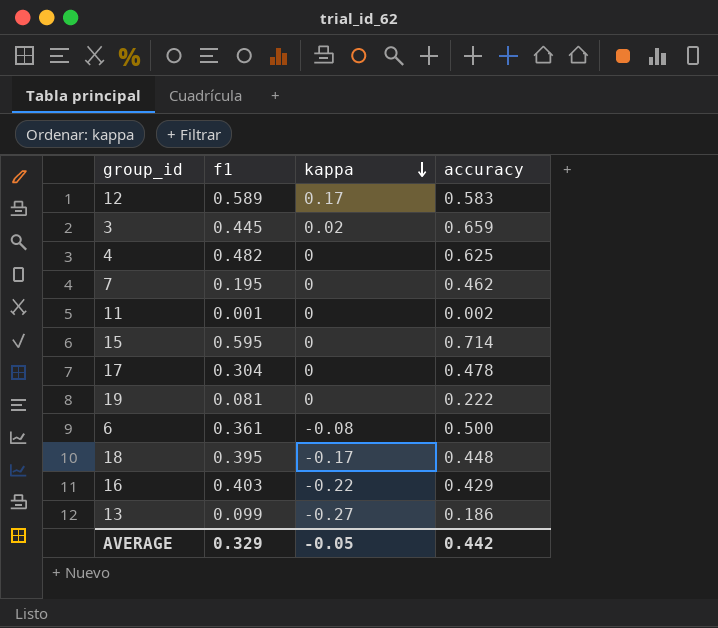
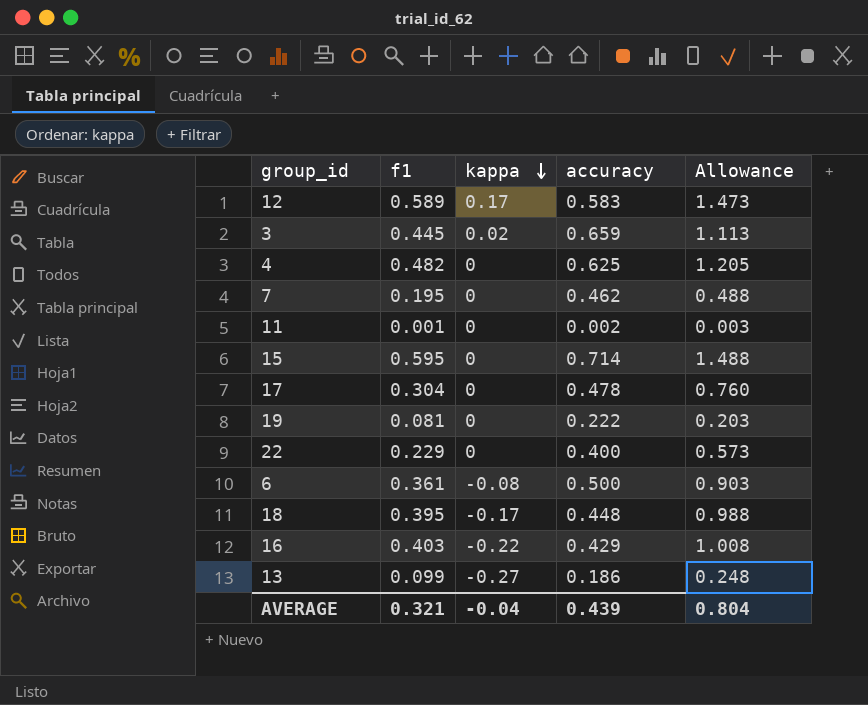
column Allowance | formula: none -> [f1] * 2.5
row 22: none -> 0.229 | 0 | 0.400 | 0.573
AVERAGE | f1: 0.329 -> 0.321
AVERAGE | kappa: -0.05 -> -0.04
AVERAGE | accuracy: 0.442 -> 0.439

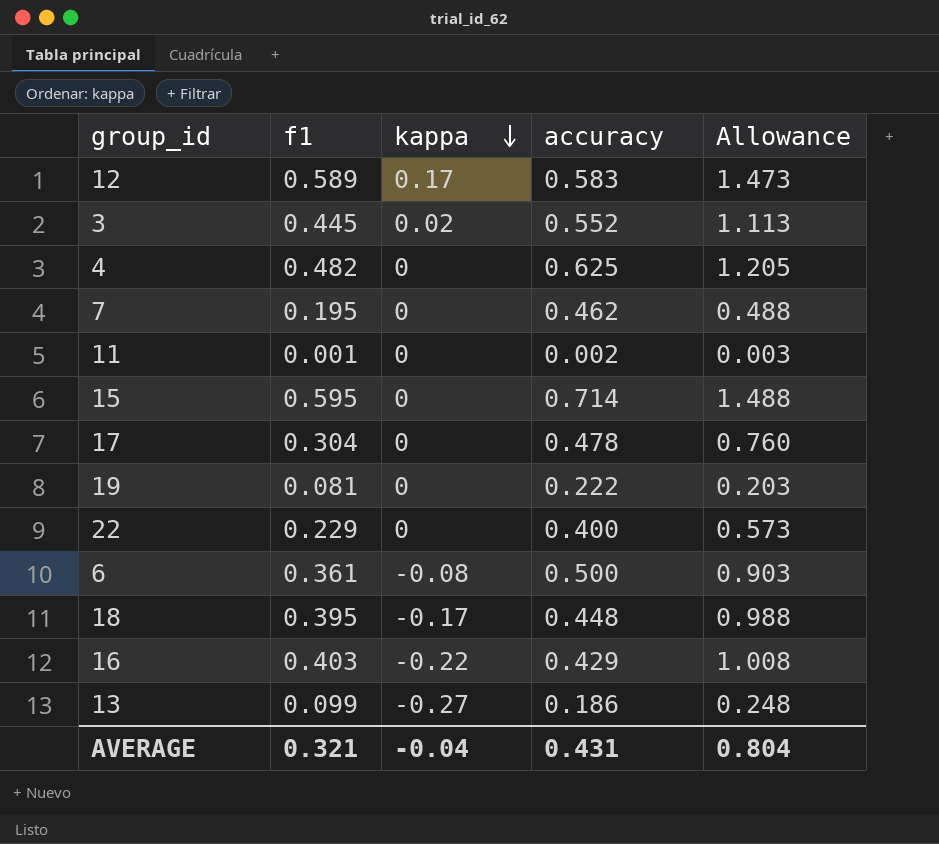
3 | accuracy: 0.659 -> 0.552
AVERAGE | accuracy: 0.439 -> 0.431

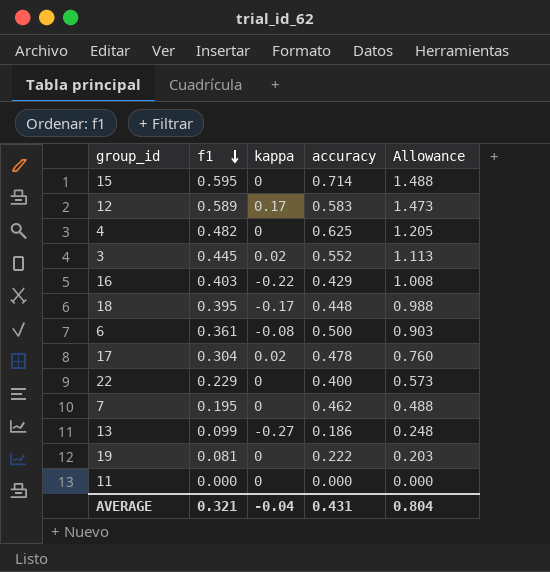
row order: kappa descending -> f1 descending
17 | kappa: 0 -> 0.02
11 | f1: 0.001 -> 0.000
11 | accuracy: 0.002 -> 0.000
11 | Allowance: 0.003 -> 0.000

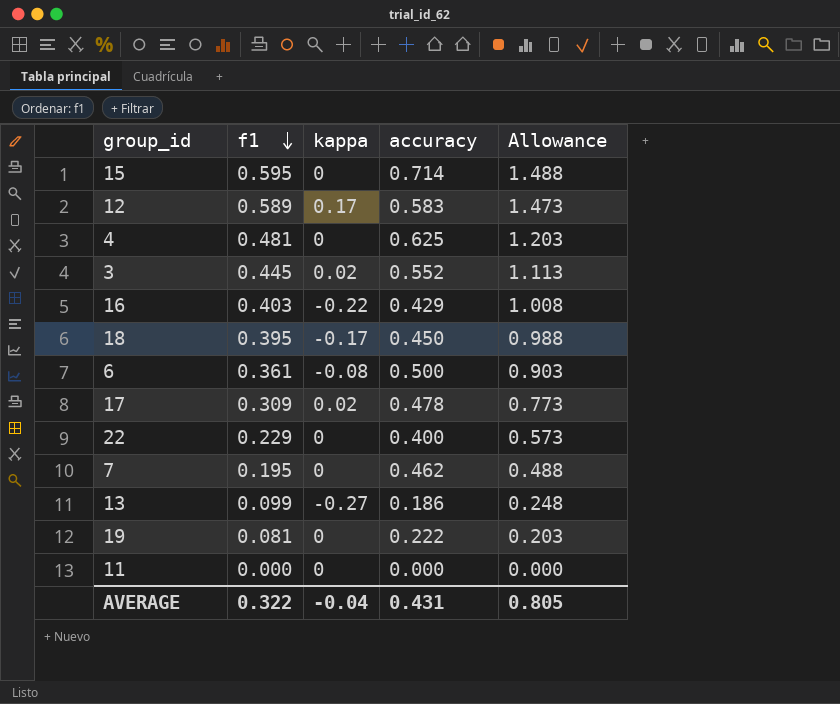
4 | f1: 0.482 -> 0.481
4 | Allowance: 1.205 -> 1.203
18 | accuracy: 0.448 -> 0.450
17 | f1: 0.304 -> 0.309
17 | Allowance: 0.760 -> 0.773
AVERAGE | f1: 0.321 -> 0.322
AVERAGE | Allowance: 0.804 -> 0.805

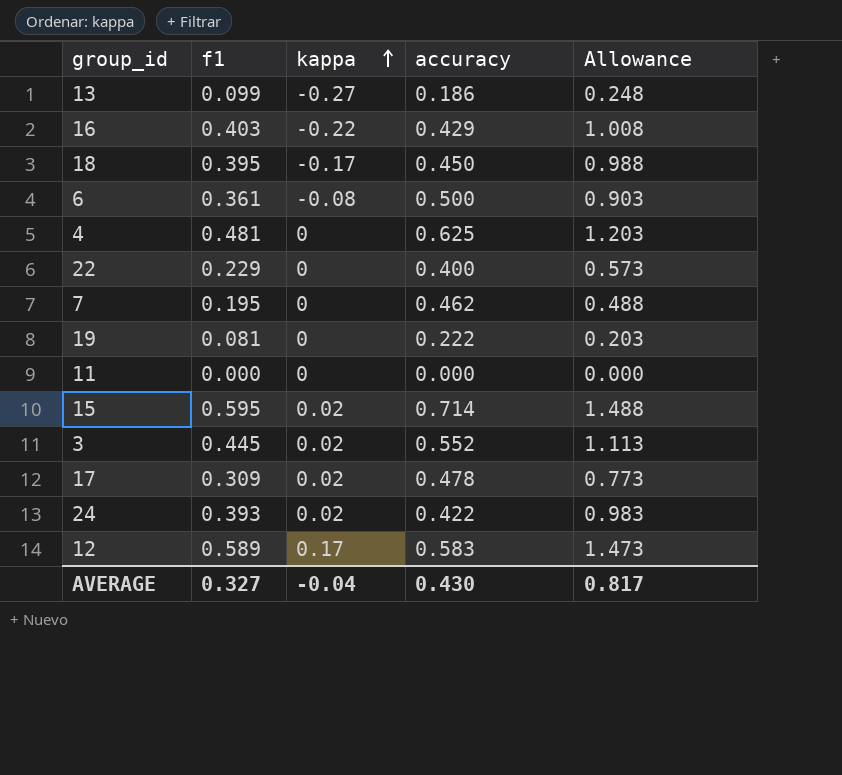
row order: f1 descending -> kappa ascending
15 | kappa: 0 -> 0.02
row 24: none -> 0.393 | 0.02 | 0.422 | 0.983
AVERAGE | f1: 0.322 -> 0.327
AVERAGE | accuracy: 0.431 -> 0.430
AVERAGE | Allowance: 0.805 -> 0.817

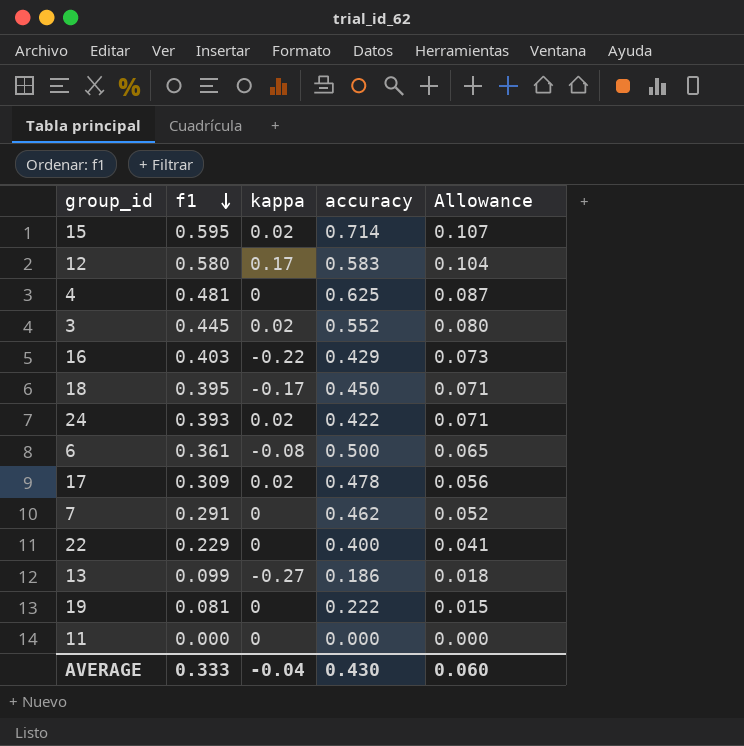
row order: kappa ascending -> f1 descending
column Allowance | formula: [f1] * 2.5 -> [f1] * 0.18
12 | f1: 0.589 -> 0.580
7 | f1: 0.195 -> 0.291
AVERAGE | f1: 0.327 -> 0.333
AVERAGE | Allowance: 0.817 -> 0.060

